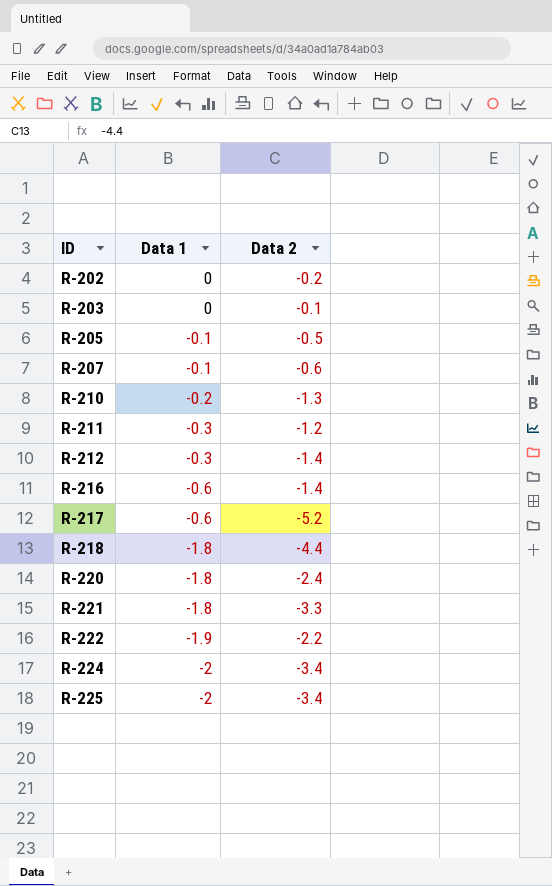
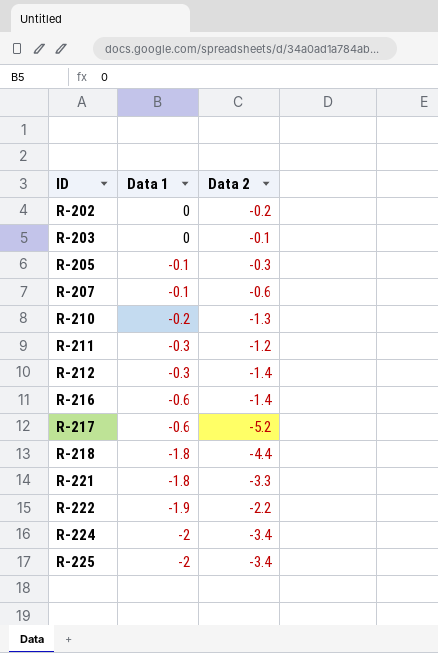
row R-220: -1.8 | -2.4 -> none
R-205 | Data 2: -0.5 -> -0.3

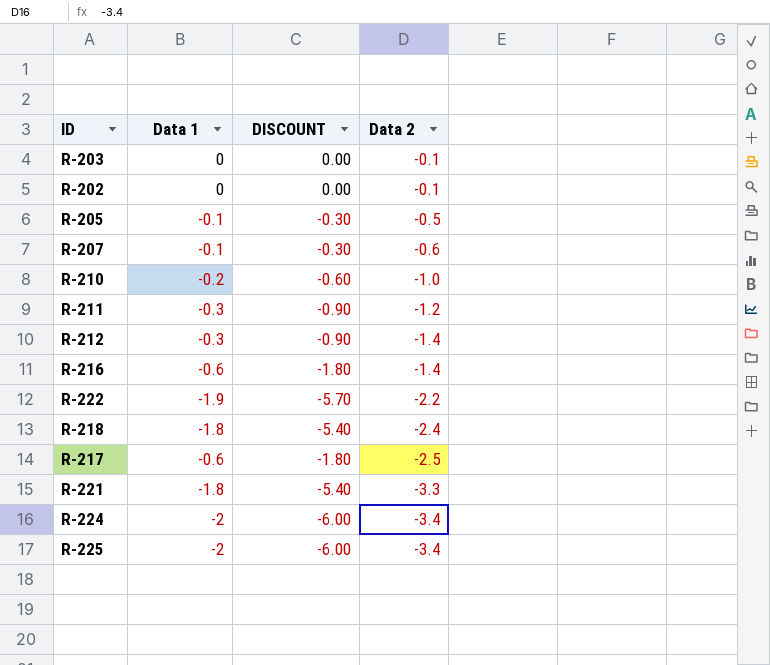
row order: ID ascending -> Data 2 descending
column DISCOUNT | formula: none -> [Data 1] * 3
R-202 | Data 2: -0.2 -> -0.1
R-205 | Data 2: -0.3 -> -0.5
R-210 | Data 2: -1.3 -> -1.0
R-218 | Data 2: -4.4 -> -2.4
R-217 | Data 2: -5.2 -> -2.5

